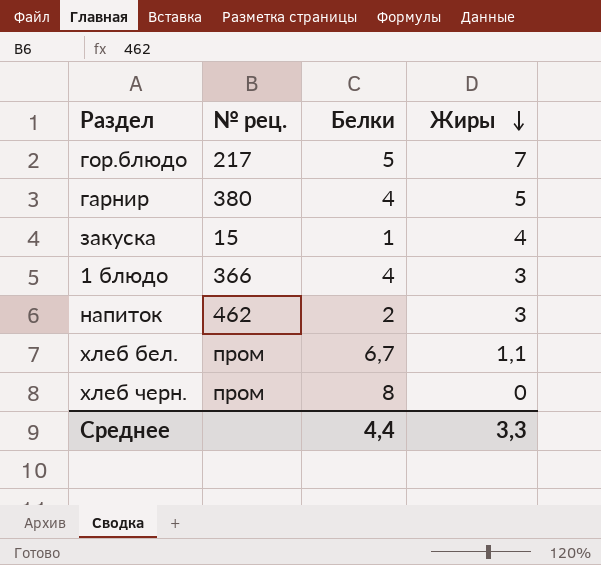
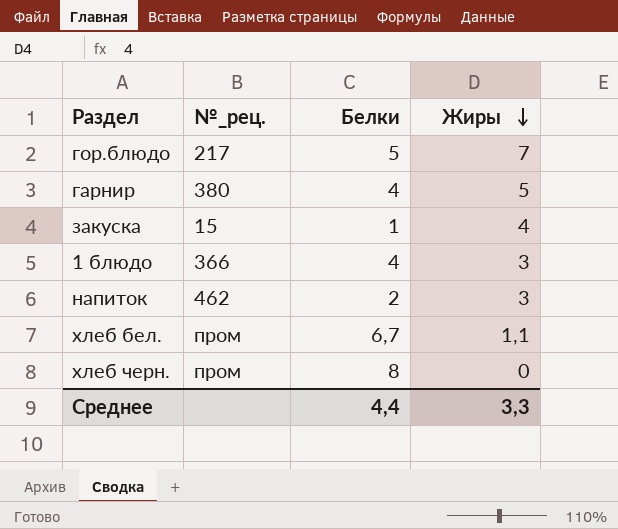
column name: № рец. -> №_рец.

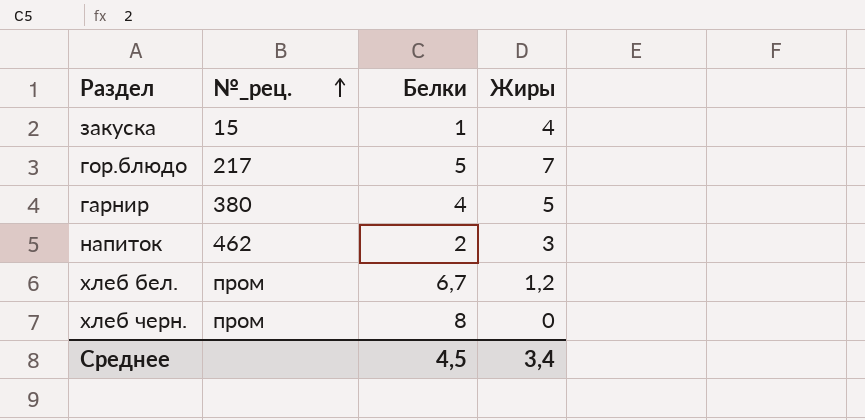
row order: Жиры descending -> №_рец. ascending
row 1 блюдо: 366 | 4 | 3 -> none
хлеб бел. | Жиры: 1,1 -> 1,2
Среднее | Белки: 4,4 -> 4,5
Среднее | Жиры: 3,3 -> 3,4

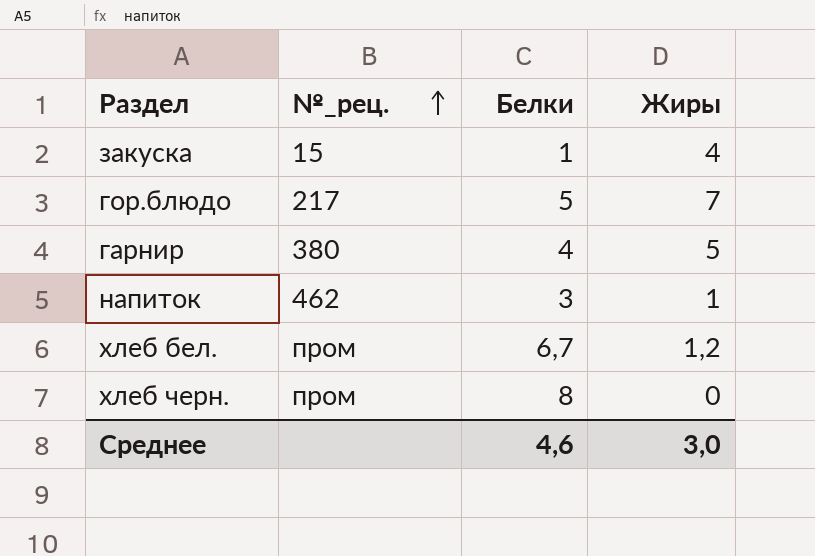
напиток | Белки: 2 -> 3
напиток | Жиры: 3 -> 1
Среднее | Белки: 4,5 -> 4,6
Среднее | Жиры: 3,4 -> 3,0

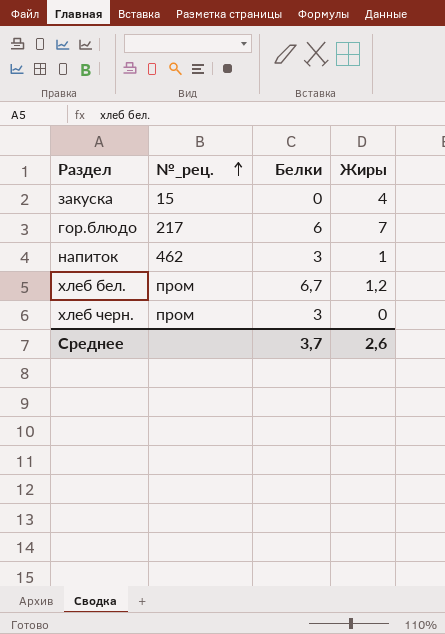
row гарнир: 380 | 4 | 5 -> none
закуска | Белки: 1 -> 0
гор.блюдо | Белки: 5 -> 6
хлеб черн. | Белки: 8 -> 3
Среднее | Белки: 4,6 -> 3,7
Среднее | Жиры: 3,0 -> 2,6

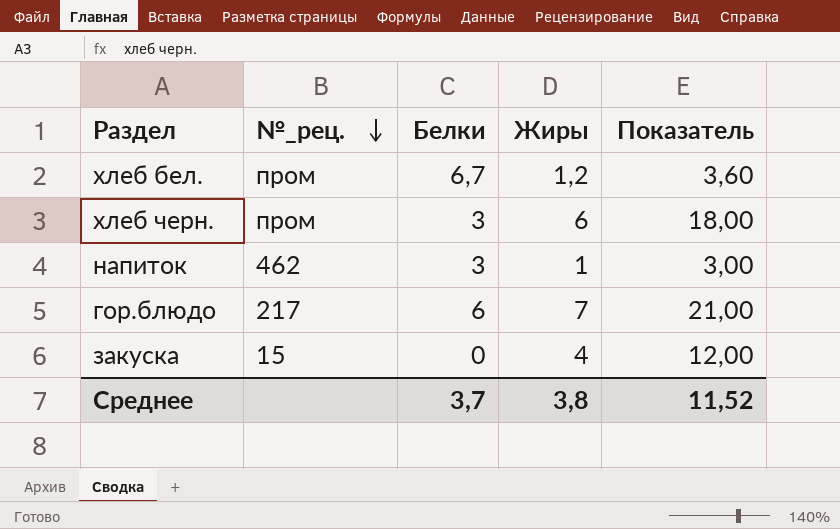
row order: №_рец. ascending -> №_рец. descending
column Показатель | formula: none -> [Жиры] * 3
хлеб черн. | Жиры: 0 -> 6
Среднее | Жиры: 2,6 -> 3,8

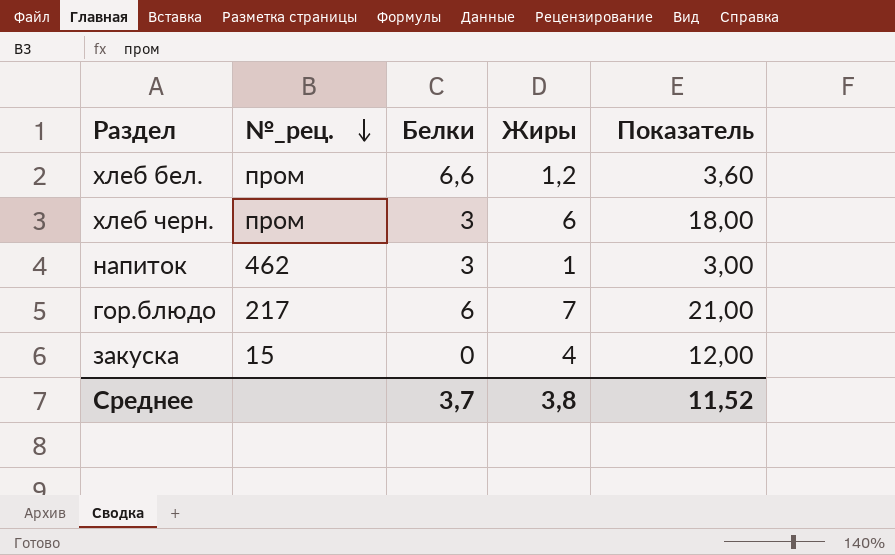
хлеб бел. | Белки: 6,7 -> 6,6

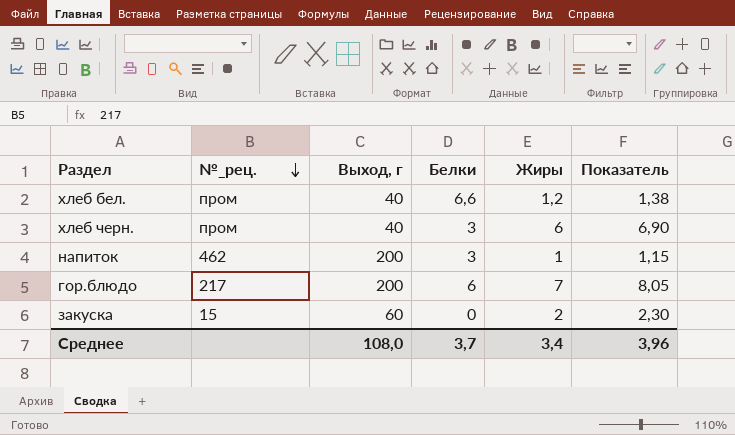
column Выход, г | position: none -> 3
column Показатель | formula: [Жиры] * 3 -> [Жиры] * 1,15
закуска | Жиры: 4 -> 2
Среднее | Жиры: 3,8 -> 3,4
Среднее | Показатель: 11,52 -> 3,96

